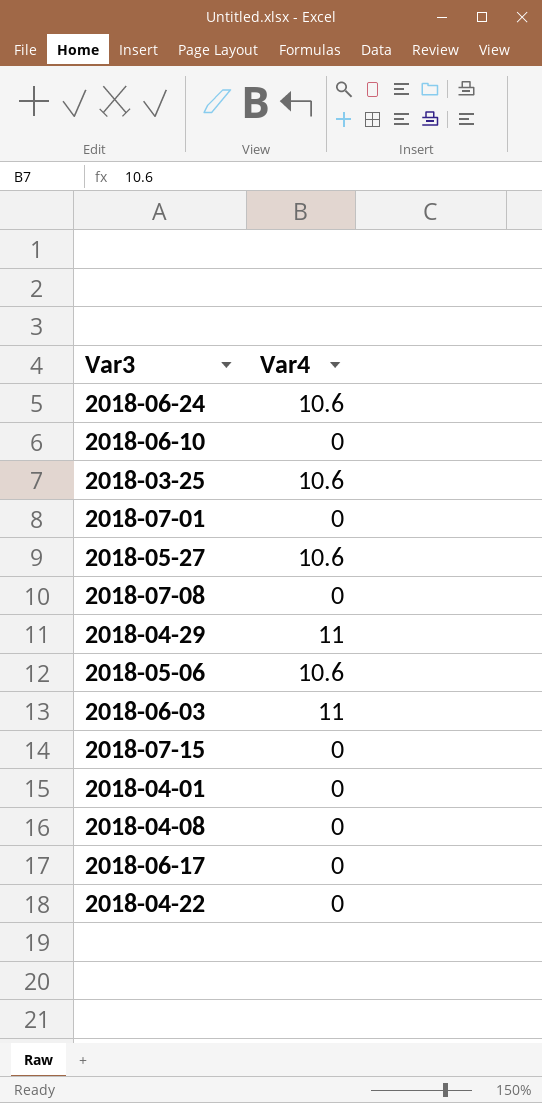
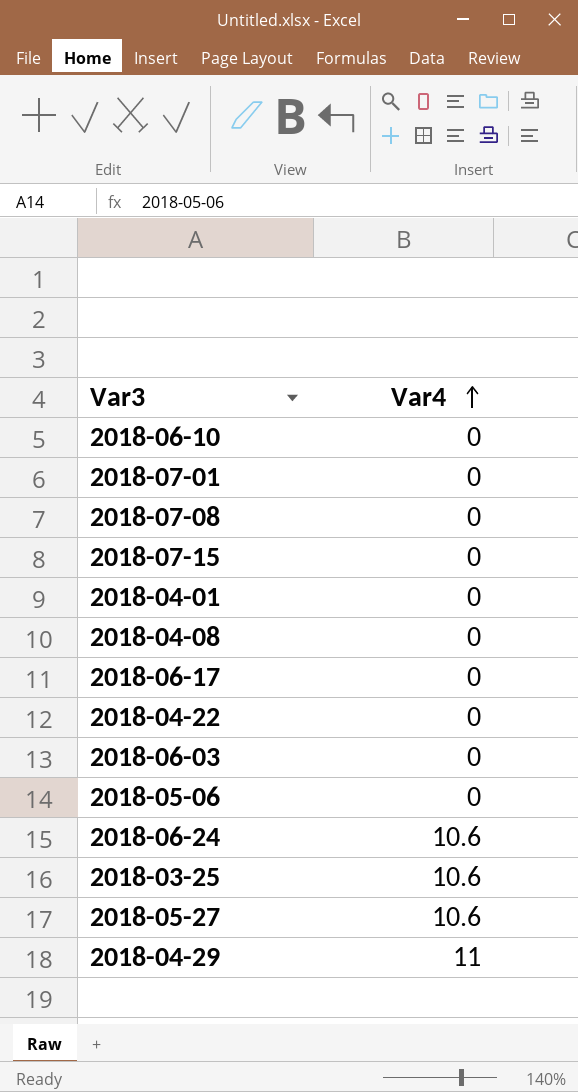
row order: none -> Var4 ascending
2018-06-03 | Var4: 11 -> 0
2018-05-06 | Var4: 10.6 -> 0

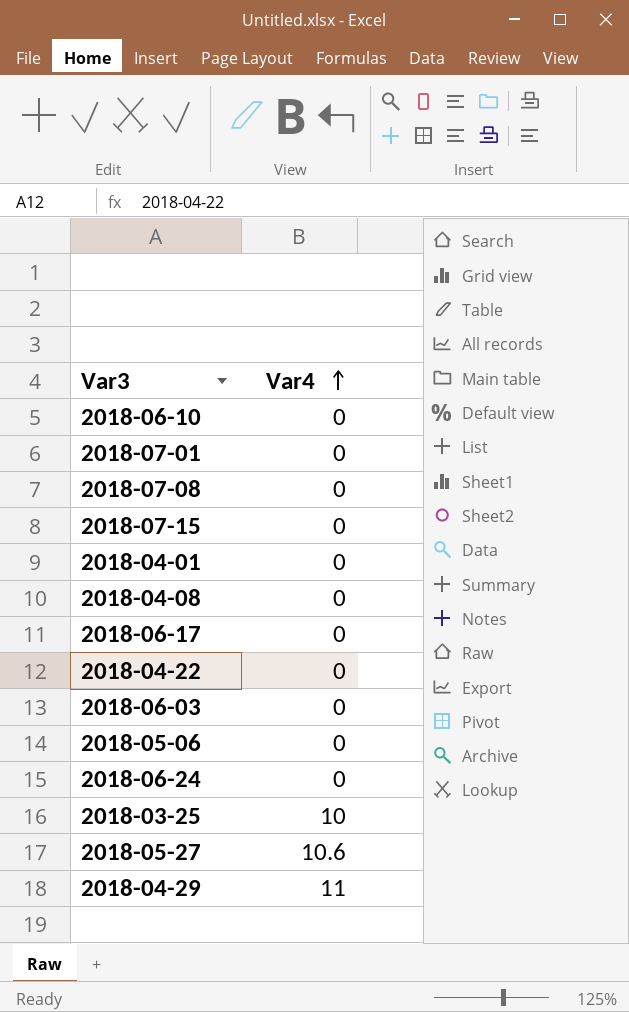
2018-06-24 | Var4: 10.6 -> 0
2018-03-25 | Var4: 10.6 -> 10

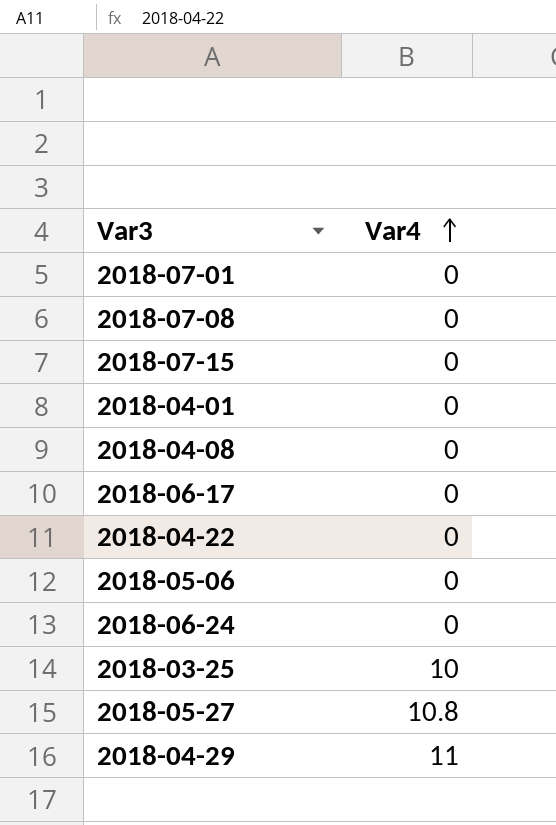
row 2018-06-10: 0 -> none
row 2018-06-03: 0 -> none
2018-05-27 | Var4: 10.6 -> 10.8

